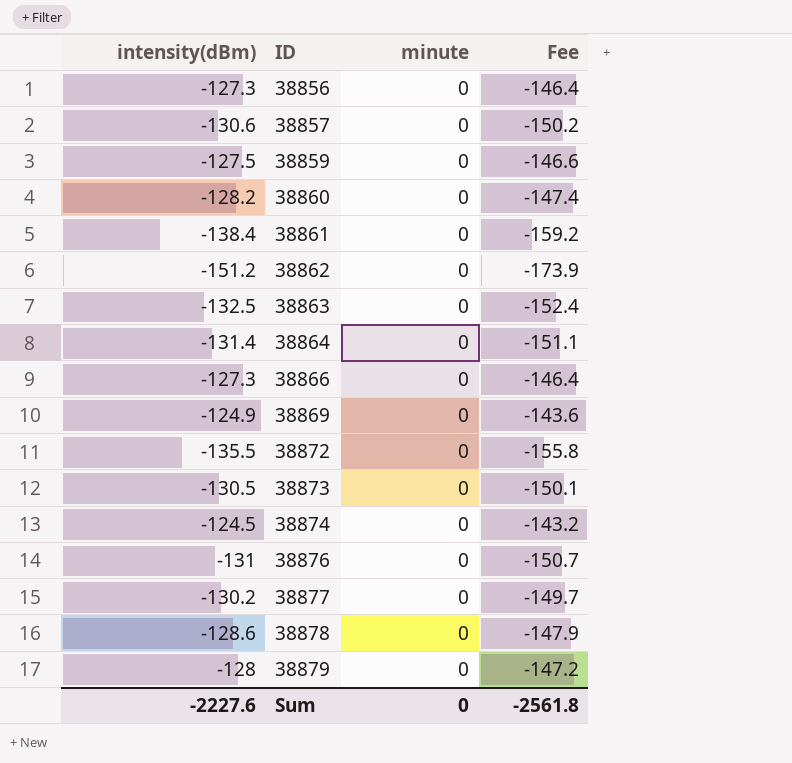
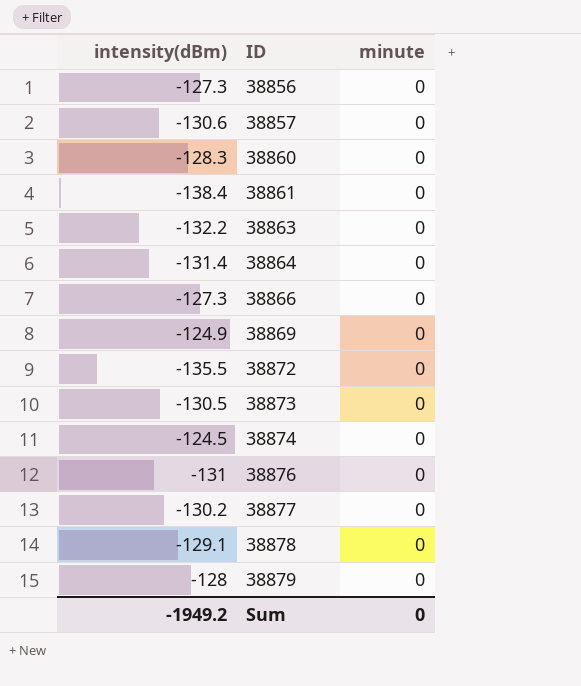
column Fee | formula: [intensity(dBm)] * 1.15 -> none
row 38859: -127.5 | 0 | -146.6 -> none
row 38862: -151.2 | 0 | -173.9 -> none
38860 | intensity(dBm): -128.2 -> -128.3
38863 | intensity(dBm): -132.5 -> -132.2
38878 | intensity(dBm): -128.6 -> -129.1
Sum | intensity(dBm): -2227.6 -> -1949.2

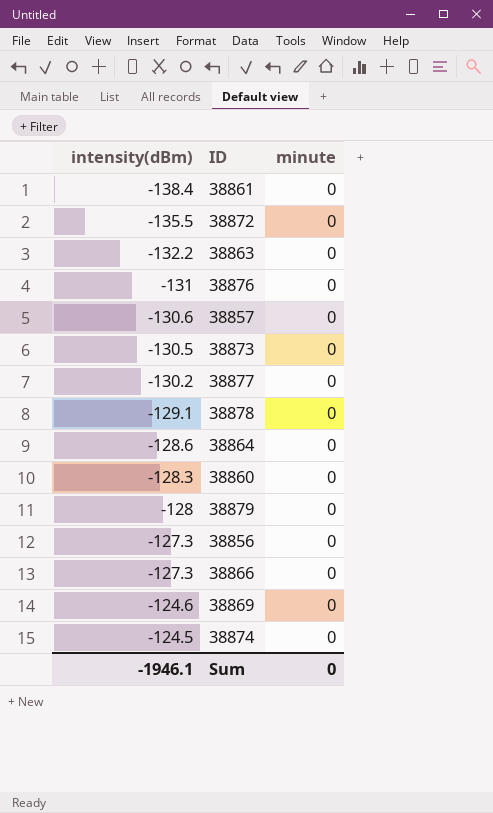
row order: ID ascending -> intensity(dBm) ascending
38864 | intensity(dBm): -131.4 -> -128.6
38869 | intensity(dBm): -124.9 -> -124.6
Sum | intensity(dBm): -1949.2 -> -1946.1

